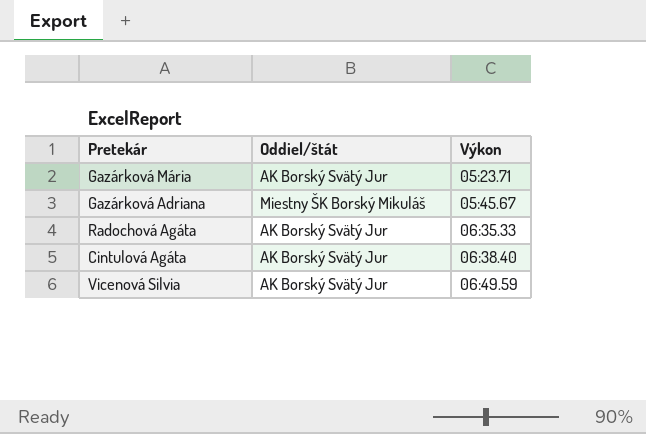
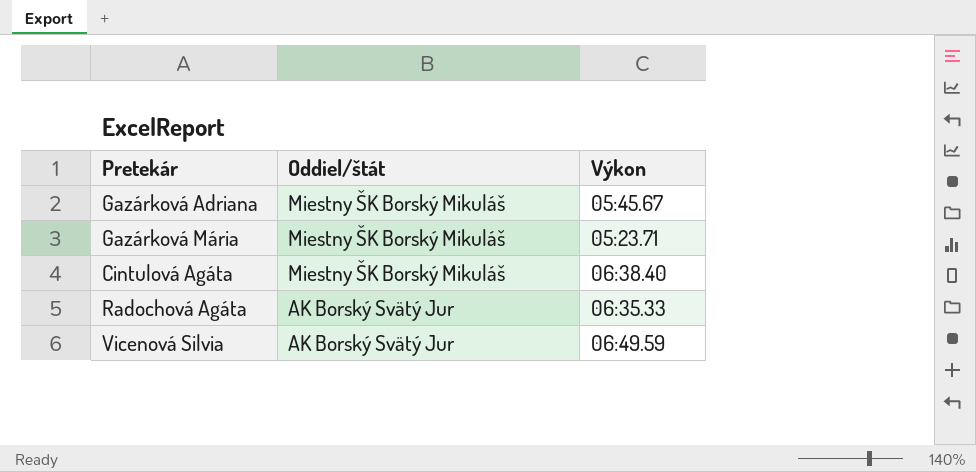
row order: Výkon ascending -> Oddiel/štát descending
Gazárková Mária | Oddiel/štát: AK Borský Svätý Jur -> Miestny ŠK Borský Mikuláš
Cintulová Agáta | Oddiel/štát: AK Borský Svätý Jur -> Miestny ŠK Borský Mikuláš

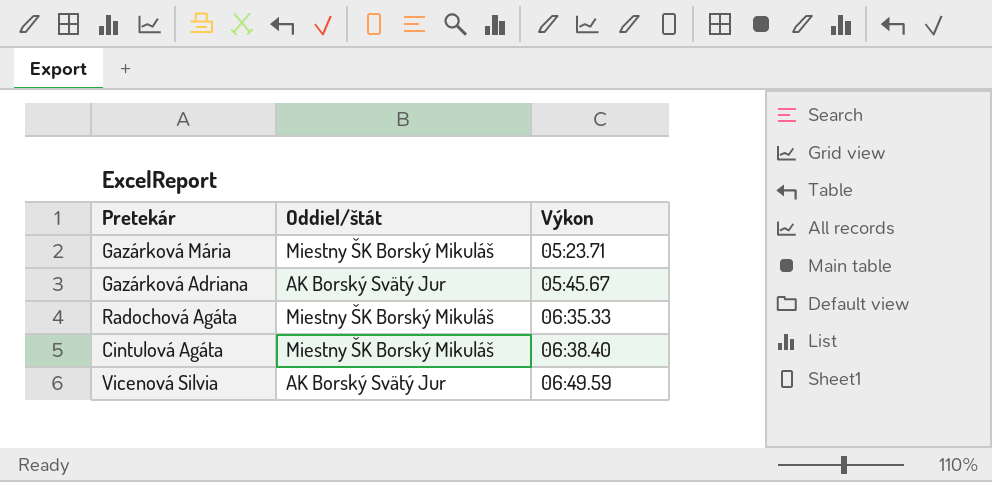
row order: Oddiel/štát descending -> Výkon ascending
Gazárková Adriana | Oddiel/štát: Miestny ŠK Borský Mikuláš -> AK Borský Svätý Jur
Radochová Agáta | Oddiel/štát: AK Borský Svätý Jur -> Miestny ŠK Borský Mikuláš

